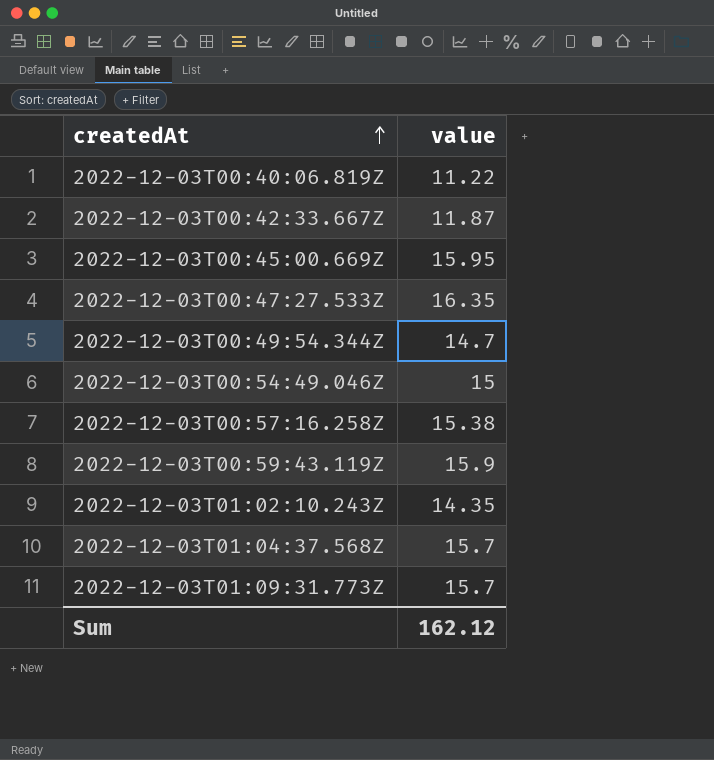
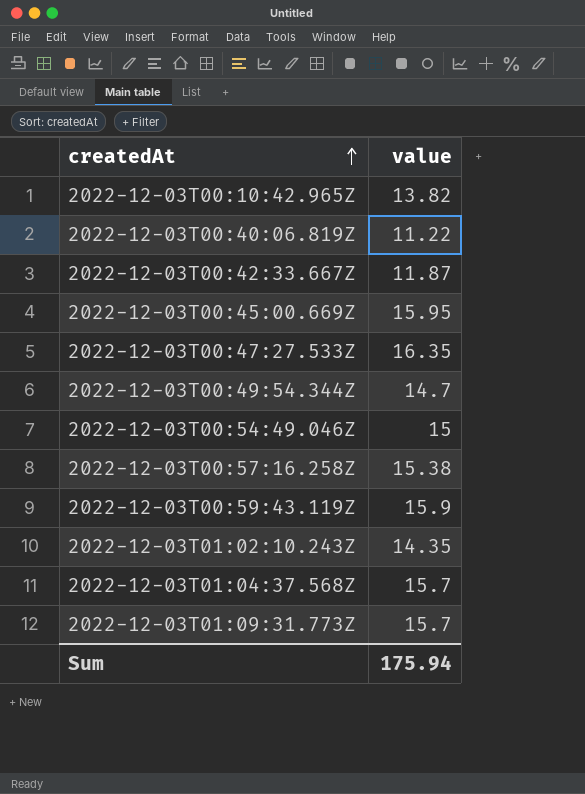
row 2022-12-03T00:10:42.965Z: none -> 13.82
Sum | value: 162.12 -> 175.94

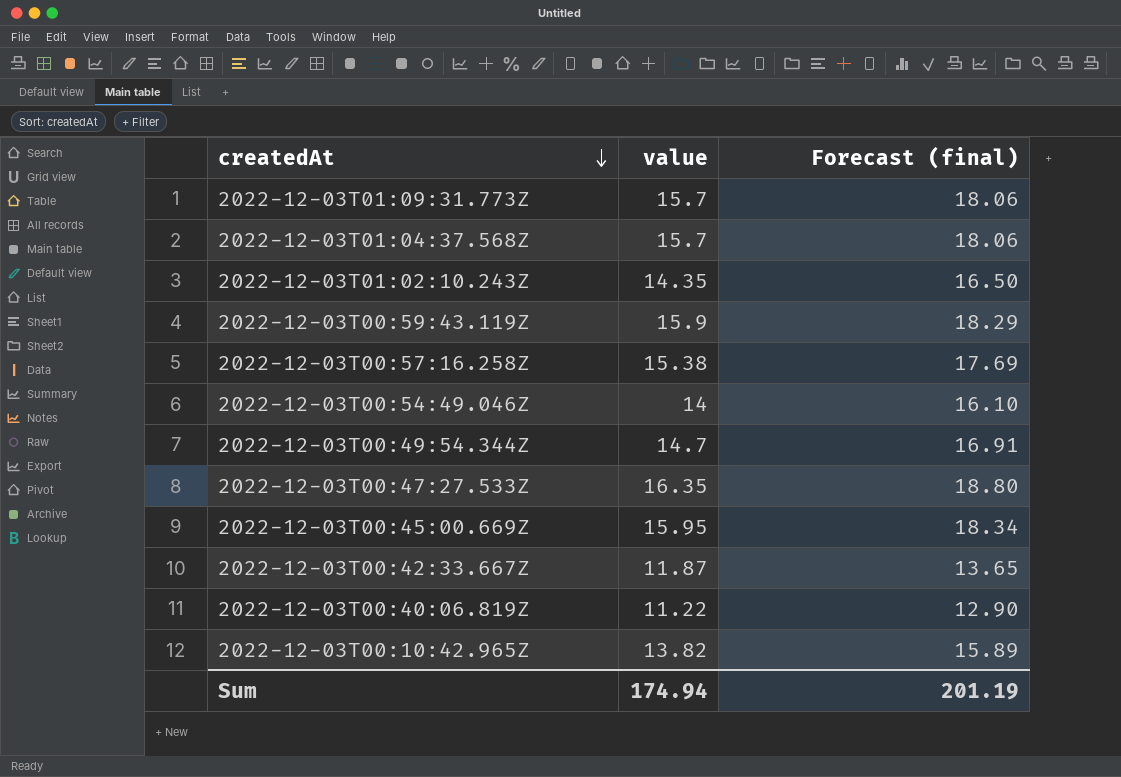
row order: createdAt ascending -> createdAt descending
column Forecast (final) | formula: none -> [value] * 1.15
2022-12-03T00:54:49.046Z | value: 15 -> 14
Sum | value: 175.94 -> 174.94

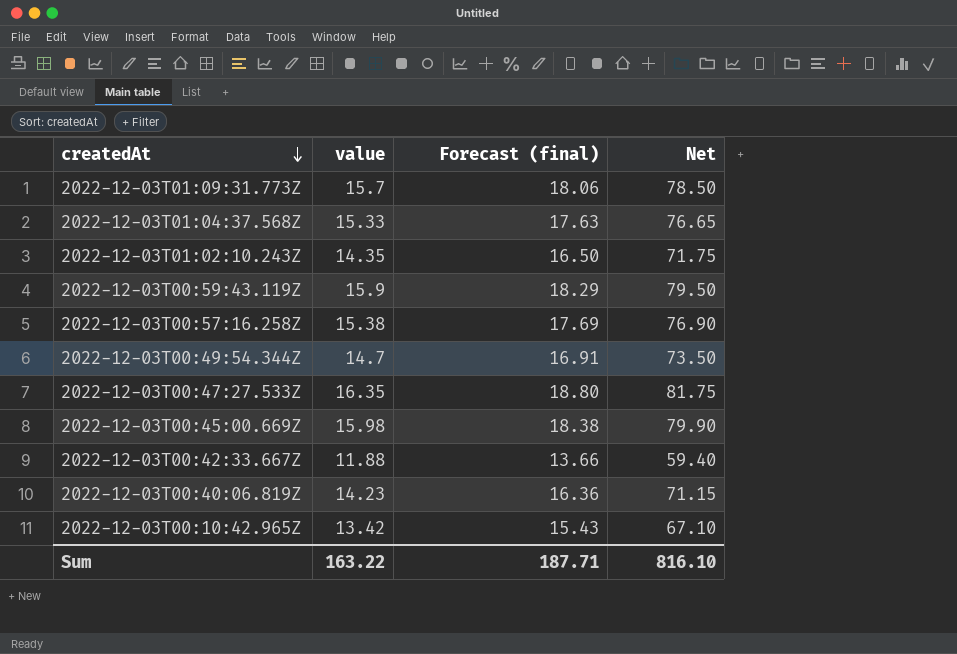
column Net | formula: none -> [value] * 5
row 2022-12-03T00:54:49.046Z: 14 | 16.10 -> none
2022-12-03T01:04:37.568Z | value: 15.7 -> 15.33
2022-12-03T01:04:37.568Z | Forecast (final): 18.06 -> 17.63
2022-12-03T00:45:00.669Z | value: 15.95 -> 15.98
2022-12-03T00:45:00.669Z | Forecast (final): 18.34 -> 18.38
2022-12-03T00:42:33.667Z | value: 11.87 -> 11.88
2022-12-03T00:42:33.667Z | Forecast (final): 13.65 -> 13.66
2022-12-03T00:40:06.819Z | value: 11.22 -> 14.23
2022-12-03T00:40:06.819Z | Forecast (final): 12.90 -> 16.36
2022-12-03T00:10:42.965Z | value: 13.82 -> 13.42
2022-12-03T00:10:42.965Z | Forecast (final): 15.89 -> 15.43
Sum | value: 174.94 -> 163.22
Sum | Forecast (final): 201.19 -> 187.71

